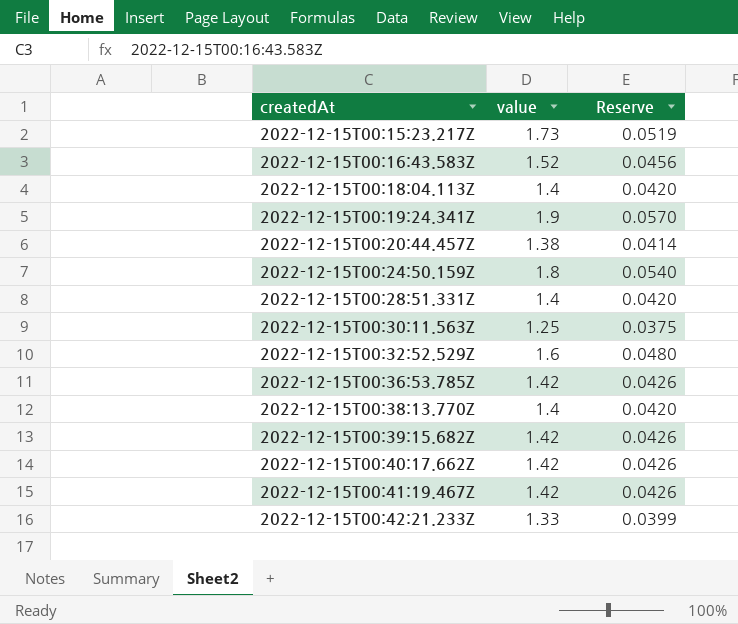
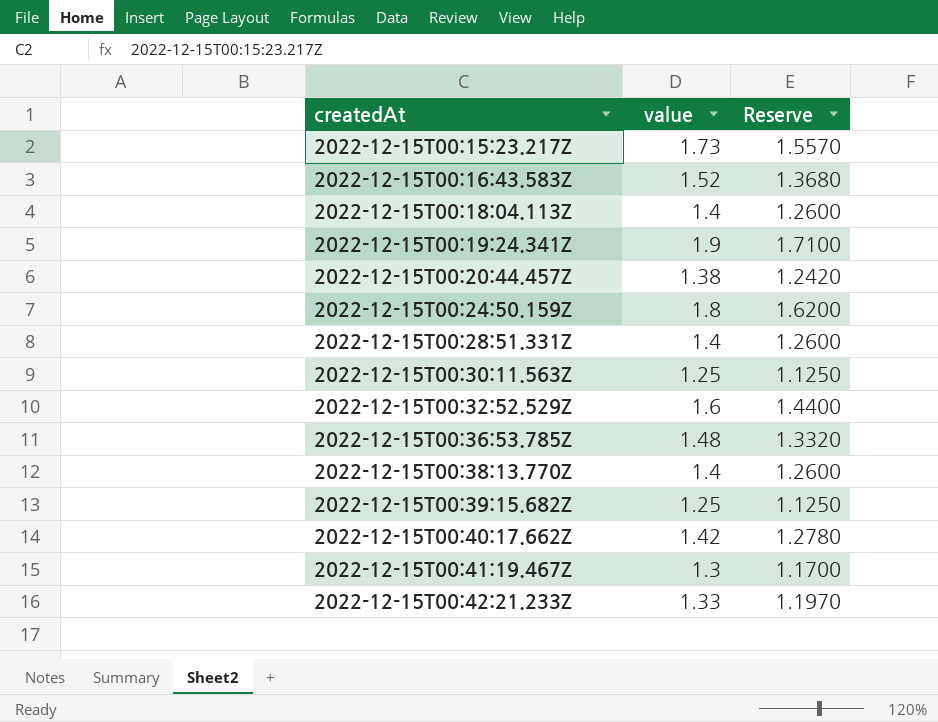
column Reserve | formula: [value] * 0.03 -> [value] * 0.9
2022-12-15T00:36:53.785Z | value: 1.42 -> 1.48
2022-12-15T00:39:15.682Z | value: 1.42 -> 1.25
2022-12-15T00:41:19.467Z | value: 1.42 -> 1.3

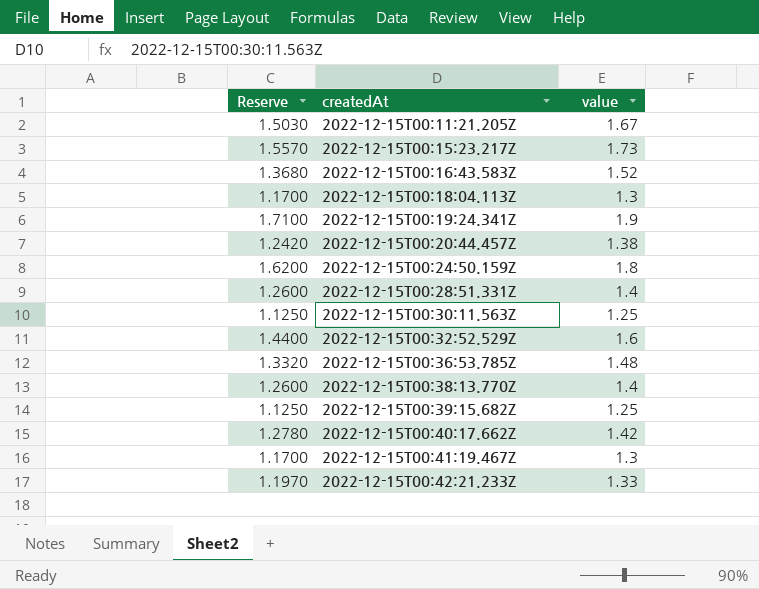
column Reserve | position: 3 -> 1
row 2022-12-15T00:11:21.205Z: none -> 1.5030 | 1.67
2022-12-15T00:18:04.113Z | Reserve: 1.2600 -> 1.1700
2022-12-15T00:18:04.113Z | value: 1.4 -> 1.3

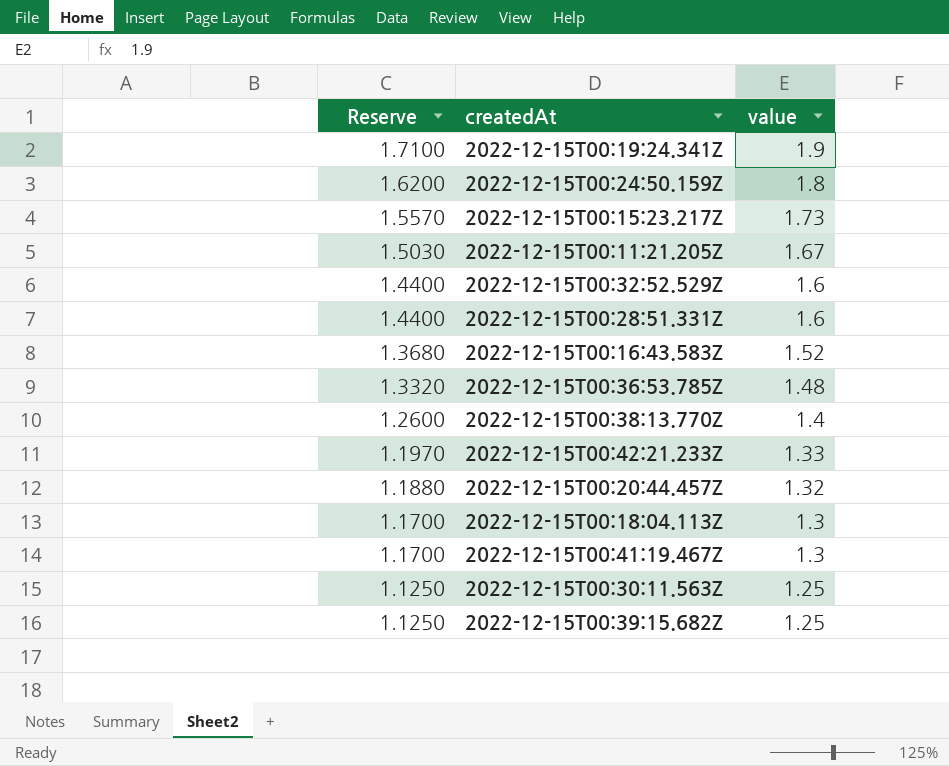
row order: createdAt ascending -> Reserve descending
row 2022-12-15T00:40:17.662Z: 1.2780 | 1.42 -> none
2022-12-15T00:28:51.331Z | Reserve: 1.2600 -> 1.4400
2022-12-15T00:28:51.331Z | value: 1.4 -> 1.6
2022-12-15T00:20:44.457Z | Reserve: 1.2420 -> 1.1880
2022-12-15T00:20:44.457Z | value: 1.38 -> 1.32

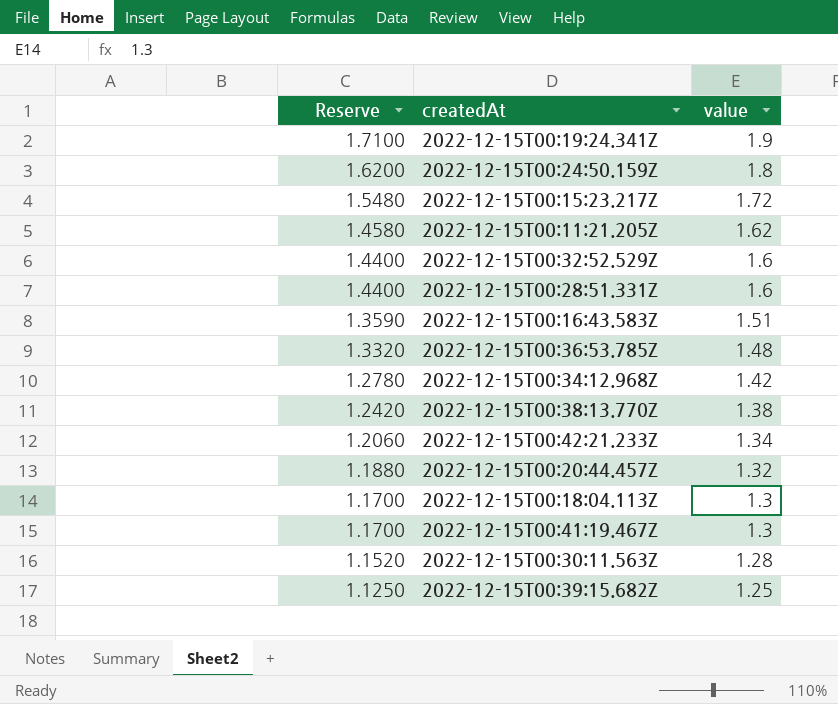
2022-12-15T00:15:23.217Z | Reserve: 1.5570 -> 1.5480
2022-12-15T00:15:23.217Z | value: 1.73 -> 1.72
2022-12-15T00:11:21.205Z | Reserve: 1.5030 -> 1.4580
2022-12-15T00:11:21.205Z | value: 1.67 -> 1.62
2022-12-15T00:16:43.583Z | Reserve: 1.3680 -> 1.3590
2022-12-15T00:16:43.583Z | value: 1.52 -> 1.51
row 2022-12-15T00:34:12.968Z: none -> 1.2780 | 1.42
2022-12-15T00:38:13.770Z | Reserve: 1.2600 -> 1.2420
2022-12-15T00:38:13.770Z | value: 1.4 -> 1.38
2022-12-15T00:42:21.233Z | Reserve: 1.1970 -> 1.2060
2022-12-15T00:42:21.233Z | value: 1.33 -> 1.34
2022-12-15T00:30:11.563Z | Reserve: 1.1250 -> 1.1520
2022-12-15T00:30:11.563Z | value: 1.25 -> 1.28

